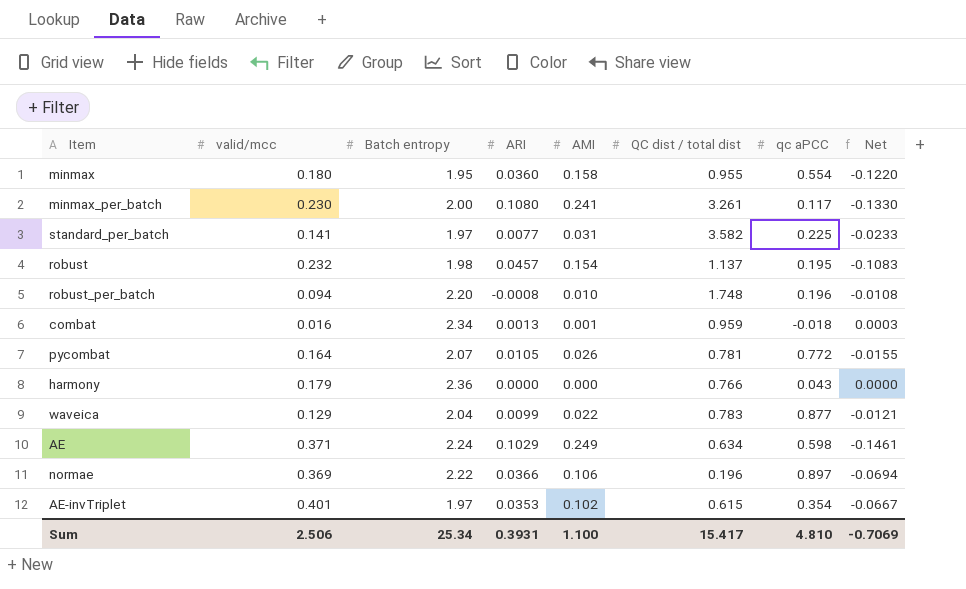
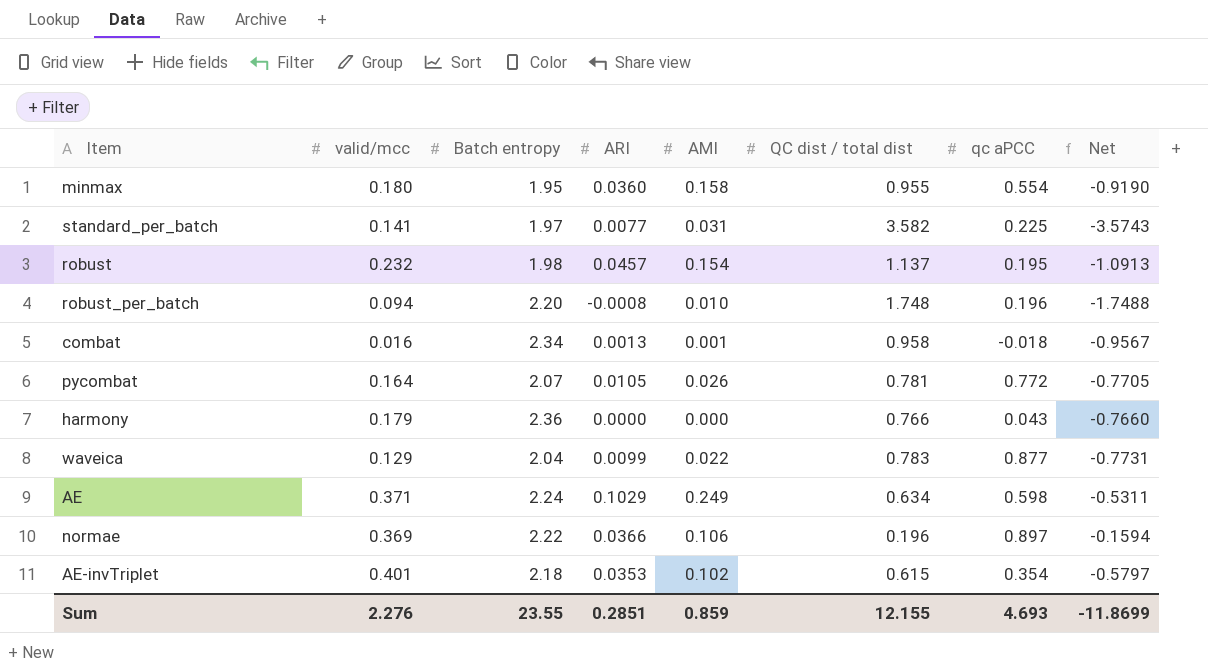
column Net | formula: [ARI] - [AMI] -> [ARI] - [QC dist / total dist]
row minmax_per_batch: 0.230 | 2.00 | 0.1080 | 0.241 | 3.261 | 0.117 | -0.1330 -> none
combat | QC dist / total dist: 0.959 -> 0.958
AE-invTriplet | Batch entropy: 1.97 -> 2.18
Sum | valid/mcc: 2.506 -> 2.276
Sum | Batch entropy: 25.34 -> 23.55
Sum | ARI: 0.3931 -> 0.2851
Sum | AMI: 1.100 -> 0.859
Sum | QC dist / total dist: 15.417 -> 12.155
Sum | qc aPCC: 4.810 -> 4.693
Sum | Net: -0.7069 -> -11.8699

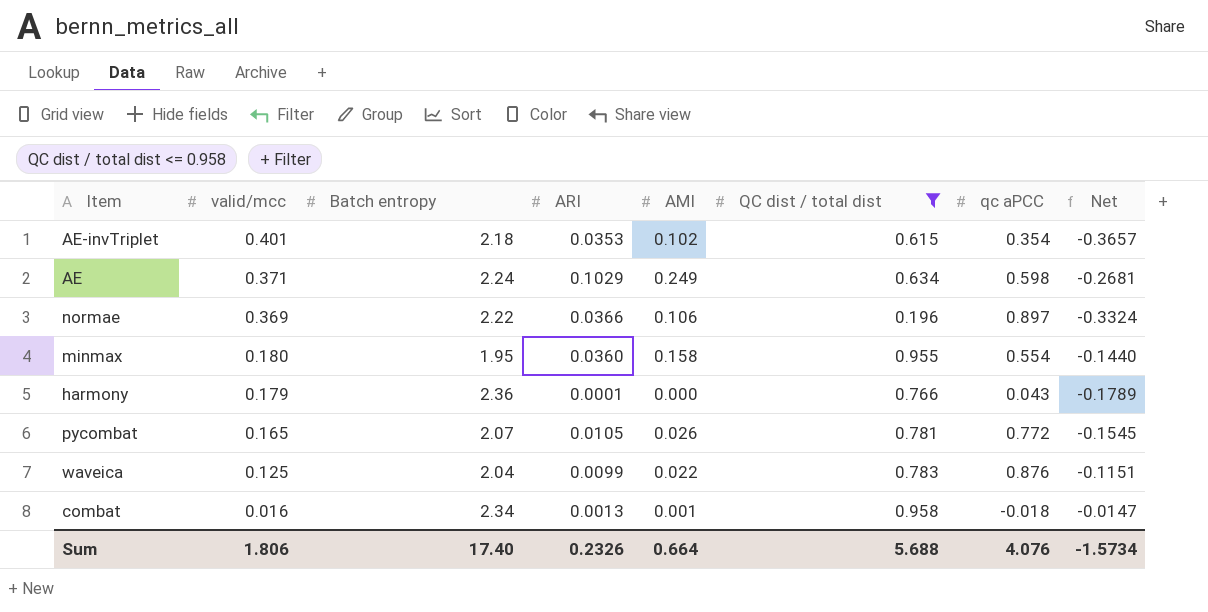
filter: none -> QC dist / total dist <= 0.958
row order: none -> valid/mcc descending
column Net | formula: [ARI] - [QC dist / total dist] -> [ARI] - [valid/mcc]
harmony | ARI: 0.0000 -> 0.0001
pycombat | valid/mcc: 0.164 -> 0.165
waveica | valid/mcc: 0.129 -> 0.125
waveica | qc aPCC: 0.877 -> 0.876
Sum | valid/mcc: 2.276 -> 1.806
Sum | Batch entropy: 23.55 -> 17.40
Sum | ARI: 0.2851 -> 0.2326
Sum | AMI: 0.859 -> 0.664
Sum | QC dist / total dist: 12.155 -> 5.688
Sum | qc aPCC: 4.693 -> 4.076
Sum | Net: -11.8699 -> -1.5734

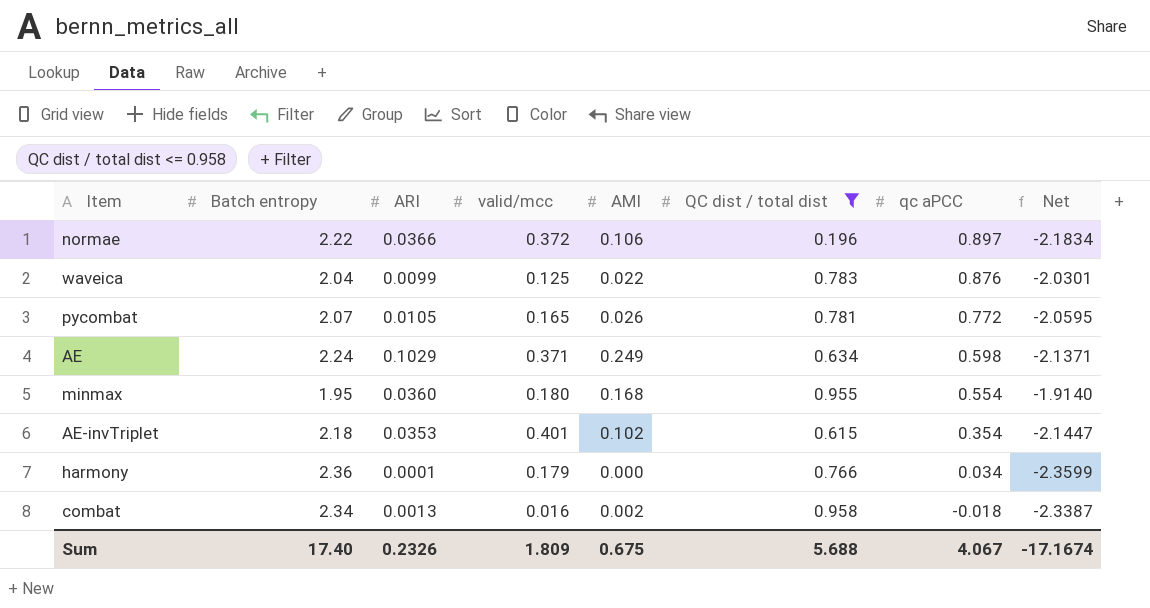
row order: valid/mcc descending -> qc aPCC descending
column valid/mcc | position: 2 -> 4
column Net | formula: [ARI] - [valid/mcc] -> [ARI] - [Batch entropy]
normae | valid/mcc: 0.369 -> 0.372
minmax | AMI: 0.158 -> 0.168
harmony | qc aPCC: 0.043 -> 0.034
combat | AMI: 0.001 -> 0.002
Sum | valid/mcc: 1.806 -> 1.809
Sum | AMI: 0.664 -> 0.675
Sum | qc aPCC: 4.076 -> 4.067
Sum | Net: -1.5734 -> -17.1674

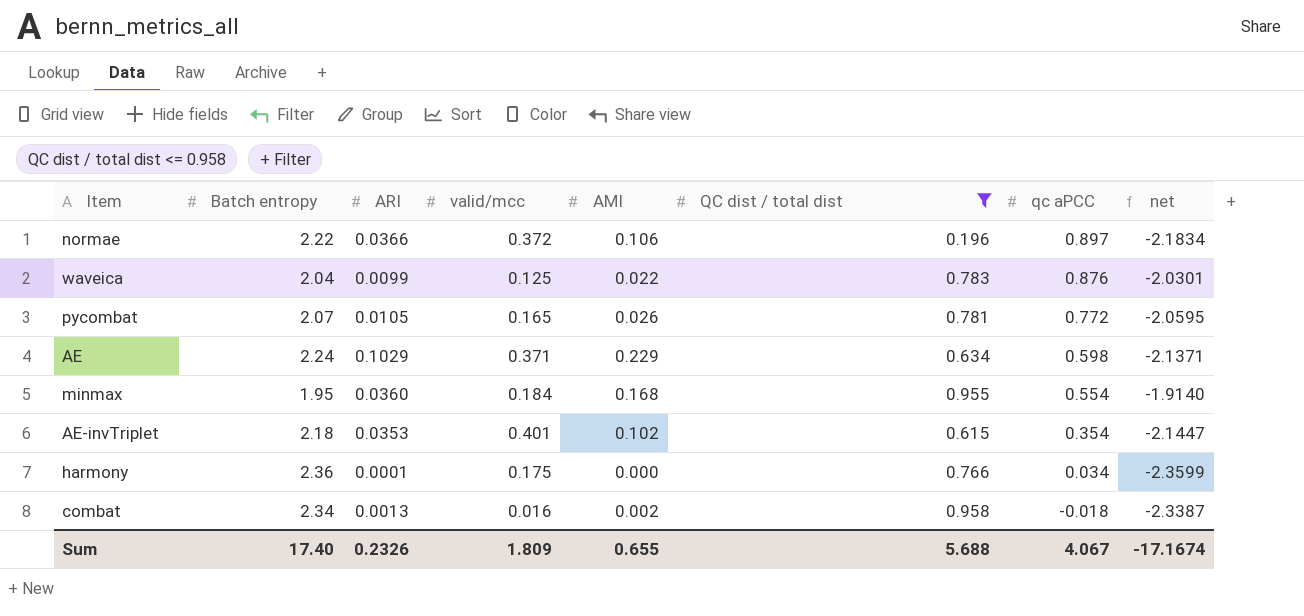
column name: Net -> net
AE | AMI: 0.249 -> 0.229
minmax | valid/mcc: 0.180 -> 0.184
harmony | valid/mcc: 0.179 -> 0.175
Sum | AMI: 0.675 -> 0.655

